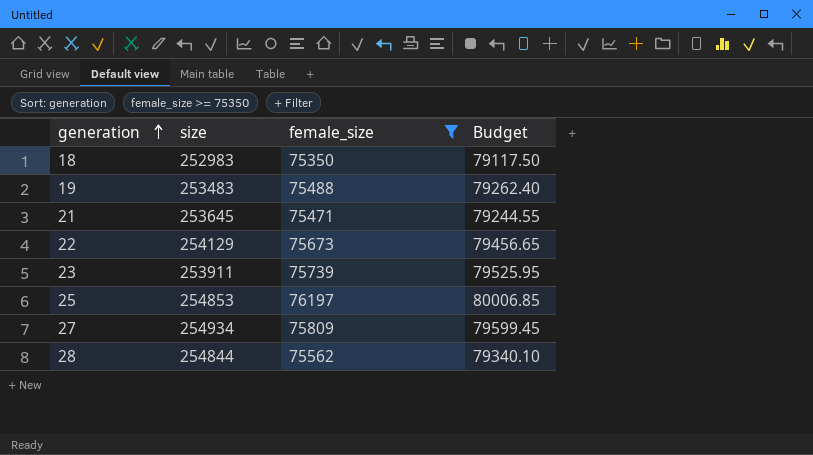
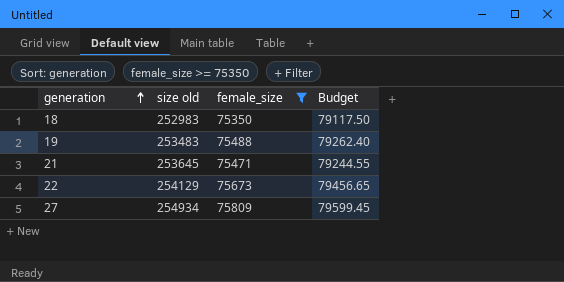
column name: size -> size old
row 23: 253911 | 75739 | 79525.95 -> none
row 25: 254853 | 76197 | 80006.85 -> none
row 28: 254844 | 75562 | 79340.10 -> none

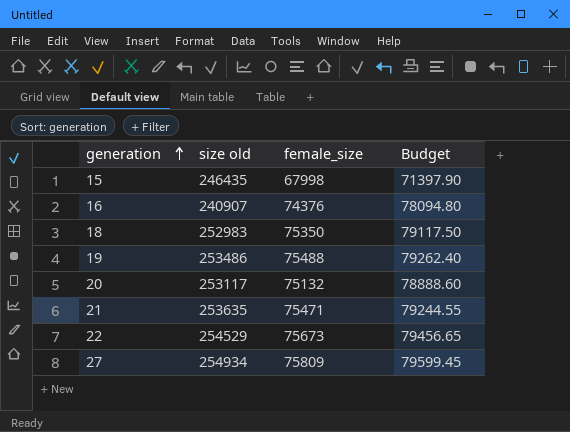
filter: female_size >= 75350 -> none
19 | size old: 253483 -> 253486
21 | size old: 253645 -> 253635
22 | size old: 254129 -> 254529

